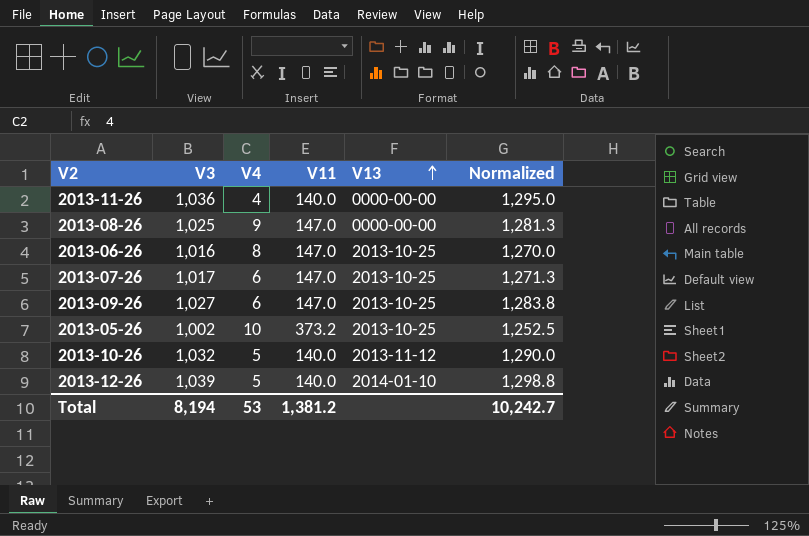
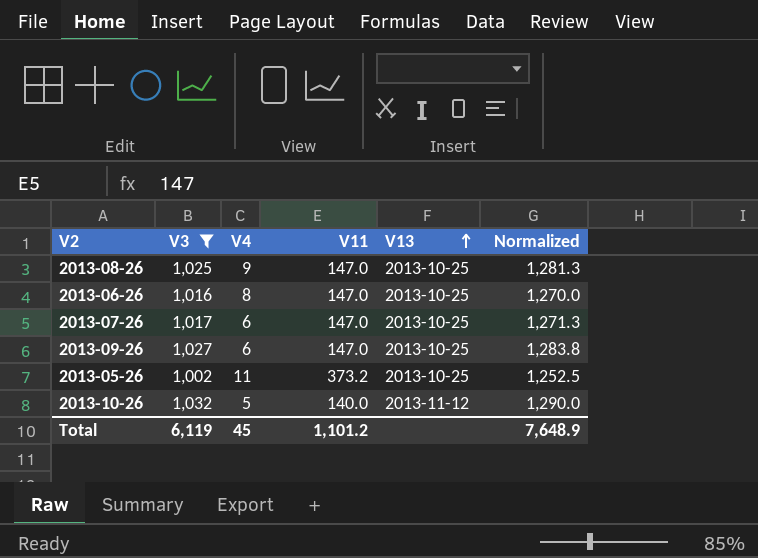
filter: none -> V3 <= 1,032
2013-08-26 | V13: 0000-00-00 -> 2013-10-25
2013-05-26 | V4: 10 -> 11
Total | V3: 8,194 -> 6,119
Total | V4: 53 -> 45
Total | V11: 1,381.2 -> 1,101.2
Total | Normalized: 10,242.7 -> 7,648.9

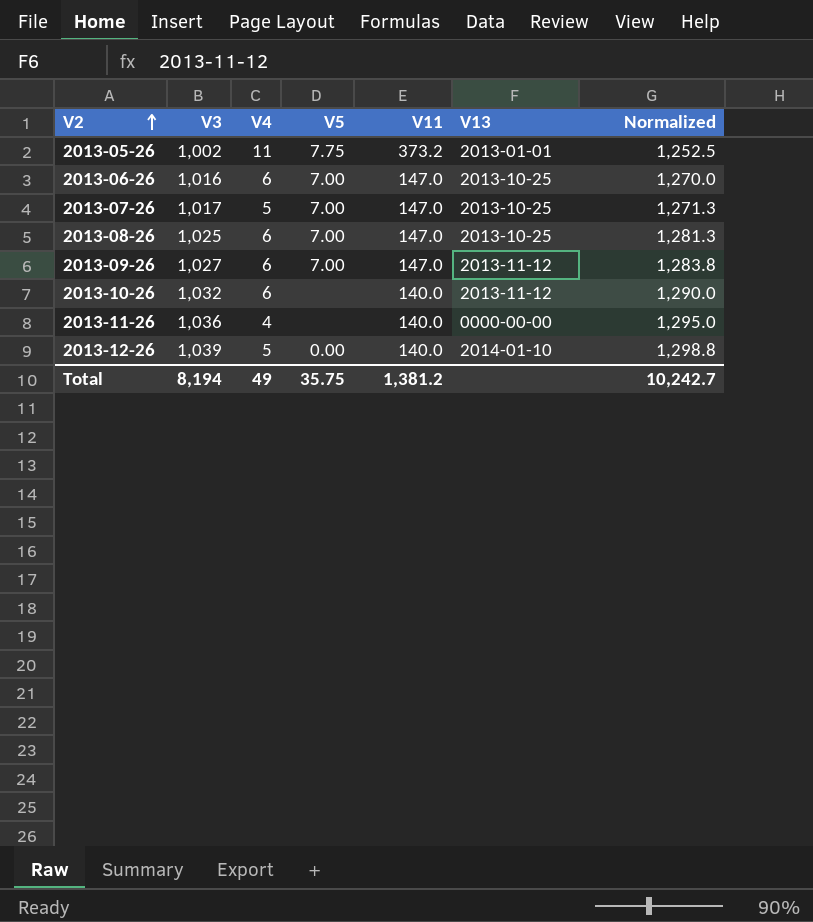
filter: V3 <= 1,032 -> none
row order: V13 ascending -> V2 ascending
column V5 | position: none -> 4
2013-05-26 | V13: 2013-10-25 -> 2013-01-01
2013-06-26 | V4: 8 -> 6
2013-07-26 | V4: 6 -> 5
2013-08-26 | V4: 9 -> 6
2013-09-26 | V13: 2013-10-25 -> 2013-11-12
2013-10-26 | V4: 5 -> 6
Total | V3: 6,119 -> 8,194
Total | V4: 45 -> 49
Total | V11: 1,101.2 -> 1,381.2
Total | Normalized: 7,648.9 -> 10,242.7

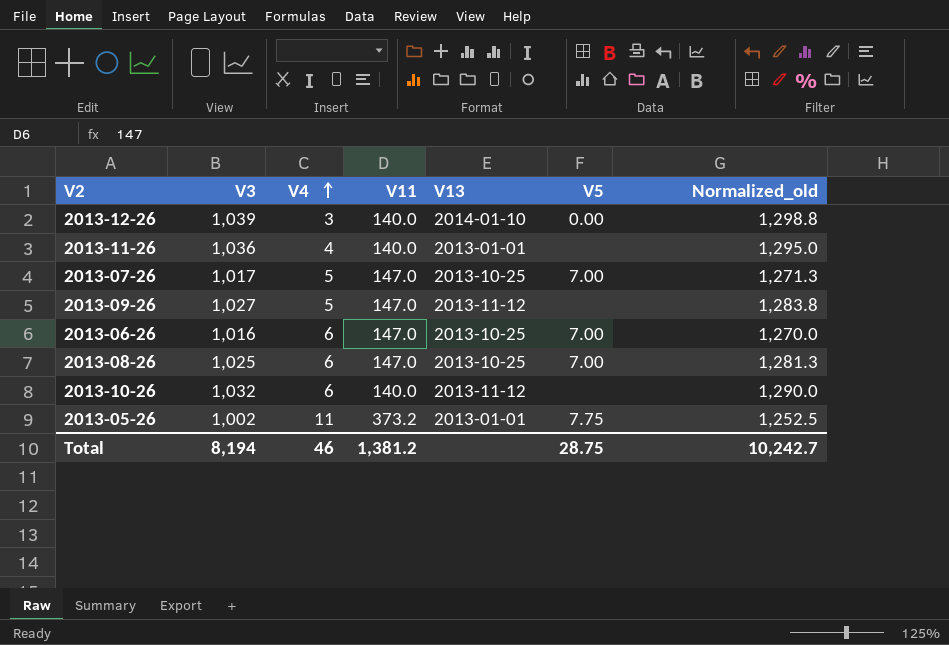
row order: V2 ascending -> V4 ascending
column V5 | position: 4 -> 6
column name: Normalized -> Normalized_old
2013-12-26 | V4: 5 -> 3
2013-11-26 | V13: 0000-00-00 -> 2013-01-01
2013-09-26 | V4: 6 -> 5
2013-09-26 | V5: 7.00 -> none
Total | V4: 49 -> 46
Total | V5: 35.75 -> 28.75

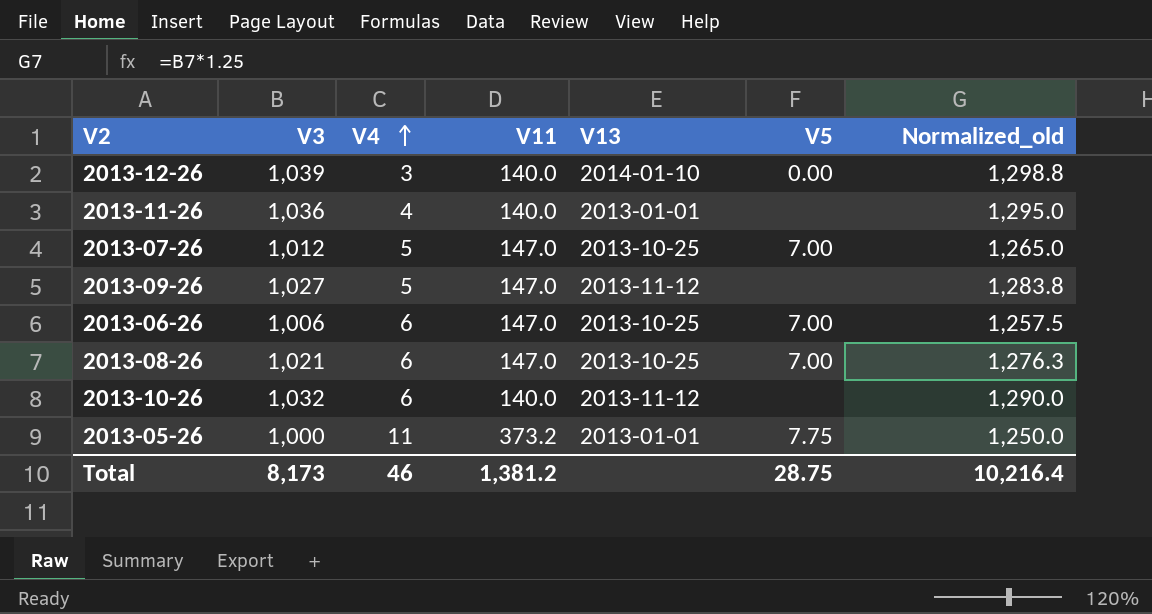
2013-07-26 | V3: 1,017 -> 1,012
2013-07-26 | Normalized_old: 1,271.3 -> 1,265.0
2013-06-26 | V3: 1,016 -> 1,006
2013-06-26 | Normalized_old: 1,270.0 -> 1,257.5
2013-08-26 | V3: 1,025 -> 1,021
2013-08-26 | Normalized_old: 1,281.3 -> 1,276.3
2013-05-26 | V3: 1,002 -> 1,000
2013-05-26 | Normalized_old: 1,252.5 -> 1,250.0
Total | V3: 8,194 -> 8,173
Total | Normalized_old: 10,242.7 -> 10,216.4

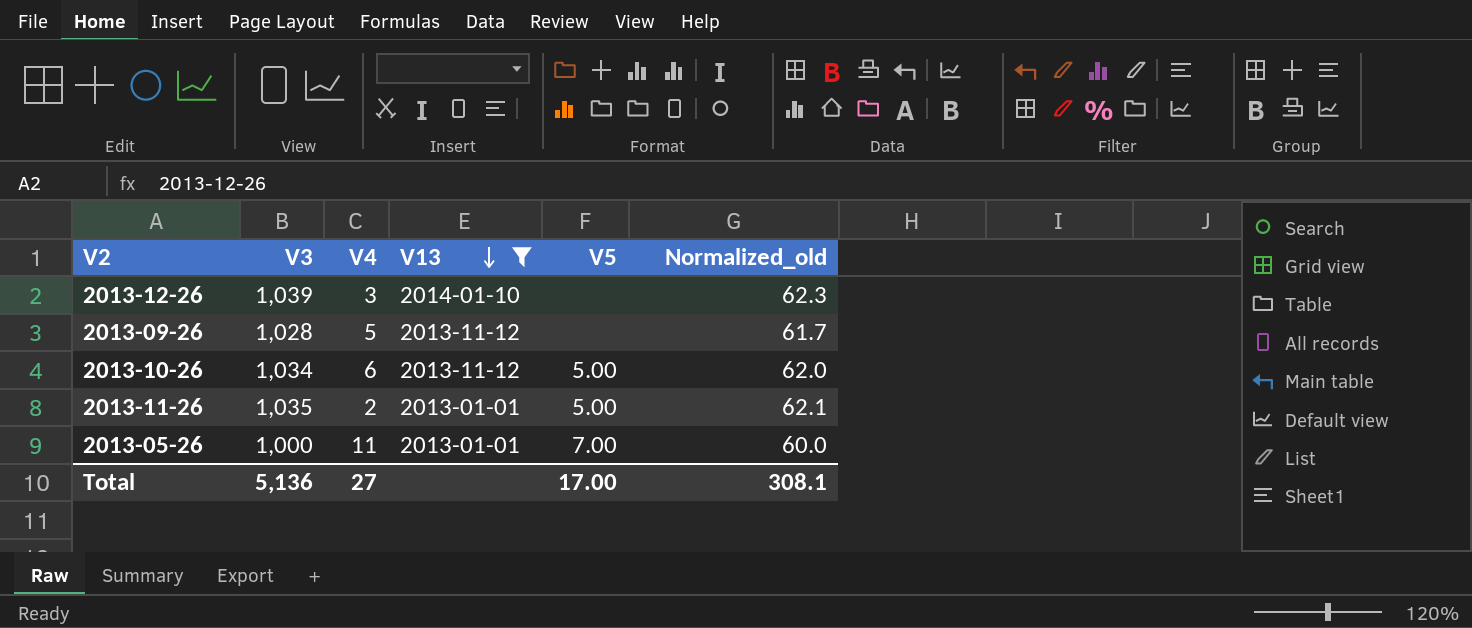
filter: none -> V13 != 2013-10-25
row order: V4 ascending -> V13 descending
column V11 | position: 4 -> none
column Normalized_old | formula: [V3] * 1.25 -> [V3] * 0.06
2013-12-26 | V5: 0.00 -> none
2013-09-26 | V3: 1,027 -> 1,028
2013-10-26 | V3: 1,032 -> 1,034
2013-10-26 | V5: none -> 5.00
2013-11-26 | V3: 1,036 -> 1,035
2013-11-26 | V4: 4 -> 2
2013-11-26 | V5: none -> 5.00
2013-05-26 | V5: 7.75 -> 7.00
Total | V3: 8,173 -> 5,136
Total | V4: 46 -> 27
Total | V5: 28.75 -> 17.00
Total | Normalized_old: 10,216.4 -> 308.1

